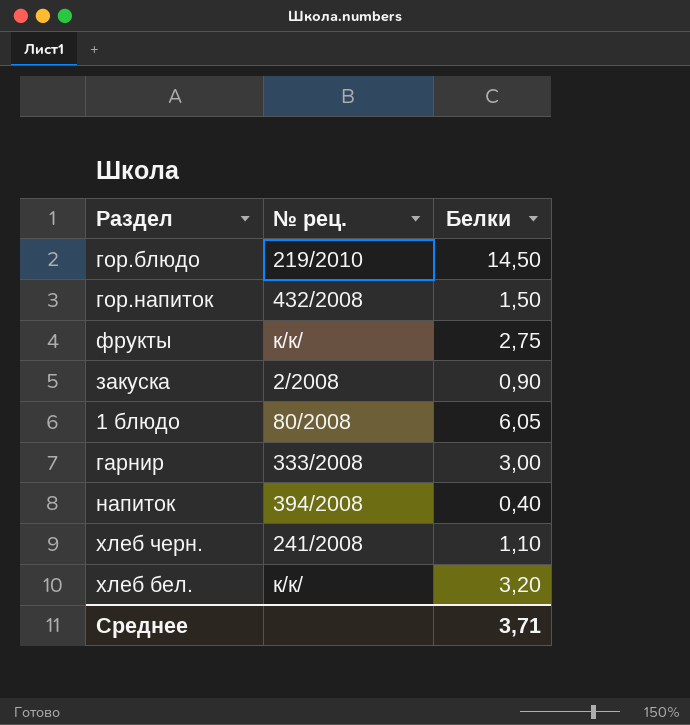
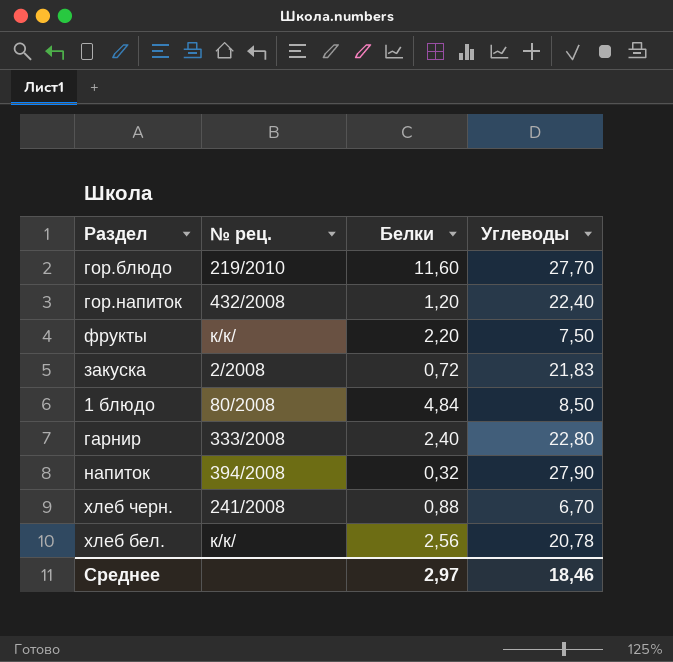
column Углеводы | position: none -> 4
гор.блюдо | Белки: 14,50 -> 11,60
гор.напиток | Белки: 1,50 -> 1,20
фрукты | Белки: 2,75 -> 2,20
закуска | Белки: 0,90 -> 0,72
1 блюдо | Белки: 6,05 -> 4,84
гарнир | Белки: 3,00 -> 2,40
напиток | Белки: 0,40 -> 0,32
хлеб черн. | Белки: 1,10 -> 0,88
хлеб бел. | Белки: 3,20 -> 2,56
Среднее | Белки: 3,71 -> 2,97

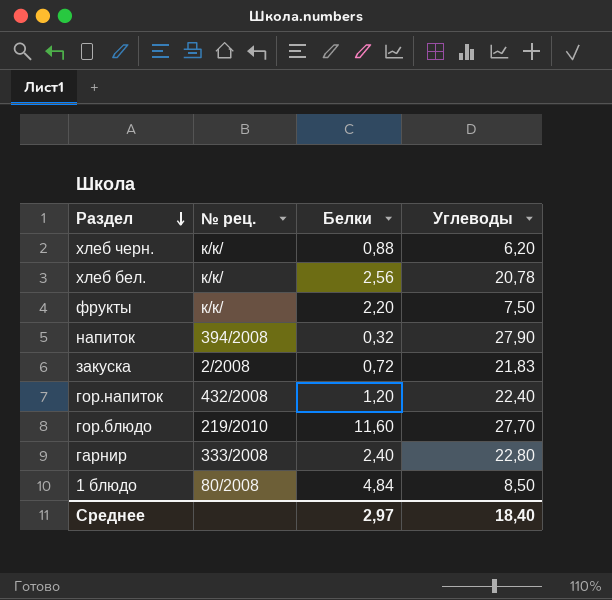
row order: none -> Раздел descending
хлеб черн. | № рец.: 241/2008 -> к/к/
хлеб черн. | Углеводы: 6,70 -> 6,20
Среднее | Углеводы: 18,46 -> 18,40

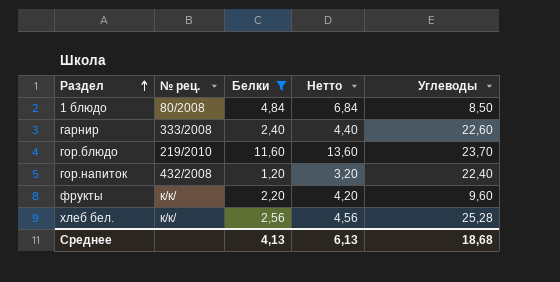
filter: none -> Белки >= 1,20
row order: Раздел descending -> Раздел ascending
column Нетто | formula: none -> [Белки] + 2
гарнир | Углеводы: 22,80 -> 22,60
гор.блюдо | Углеводы: 27,70 -> 23,70
фрукты | Углеводы: 7,50 -> 9,60
хлеб бел. | Углеводы: 20,78 -> 25,28
Среднее | Белки: 2,97 -> 4,13
Среднее | Углеводы: 18,40 -> 18,68

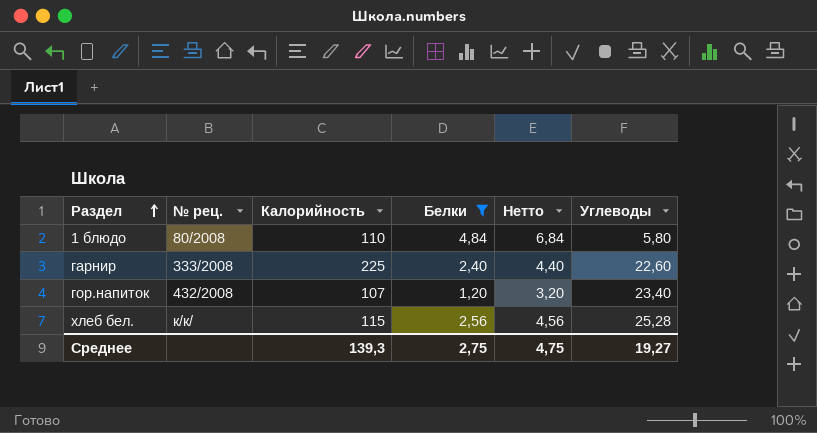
column Калорийность | position: none -> 3
row гор.блюдо: 219/2010 | 11,60 | 13,60 | 23,70 -> none
row фрукты: к/к/ | 2,20 | 4,20 | 9,60 -> none
1 блюдо | Углеводы: 8,50 -> 5,80
гор.напиток | Углеводы: 22,40 -> 23,40
Среднее | Белки: 4,13 -> 2,75
Среднее | Нетто: 6,13 -> 4,75
Среднее | Углеводы: 18,68 -> 19,27

